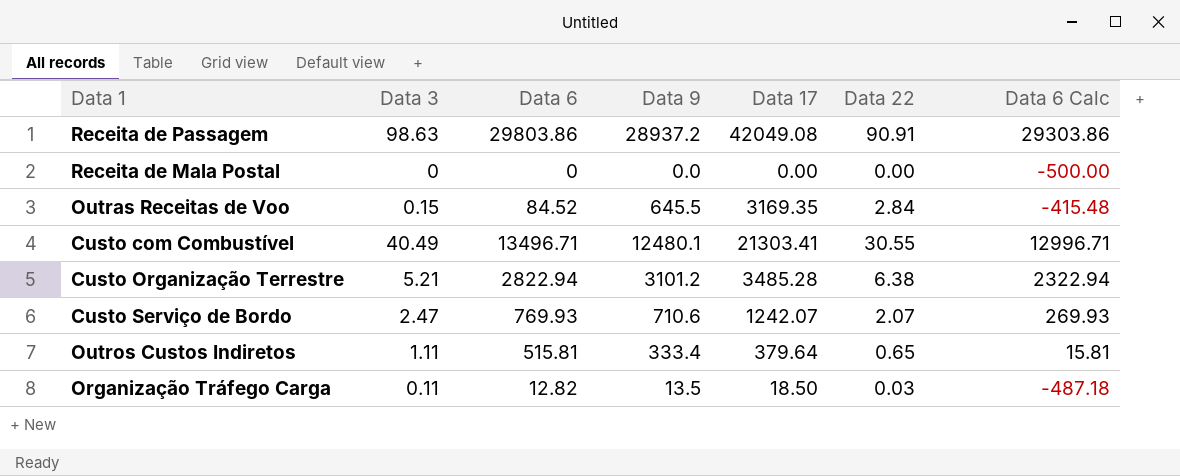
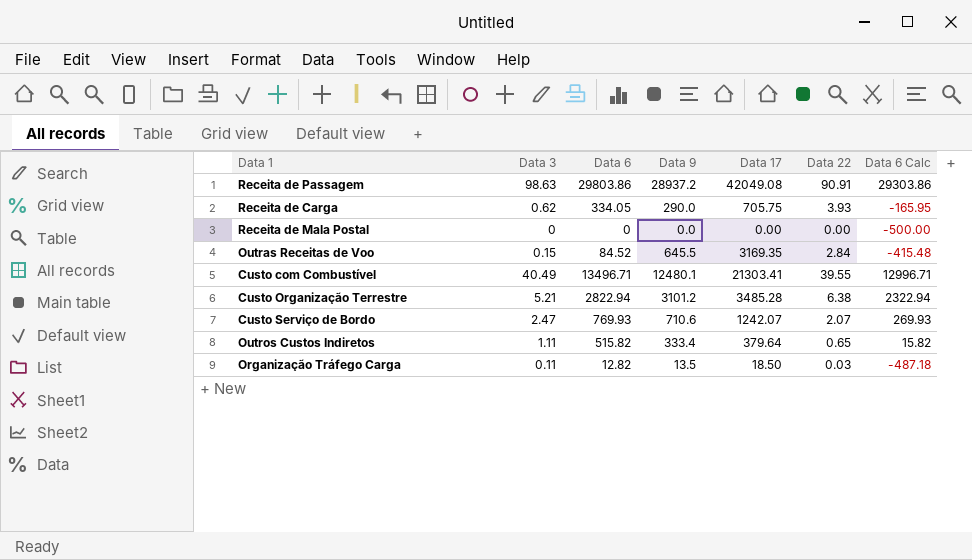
row Receita de Carga: none -> 0.62 | 334.05 | 290.0 | 705.75 | 3.93 | -165.95
Custo com Combustível | Data 22: 30.55 -> 39.55
Outros Custos Indiretos | Data 6: 515.81 -> 515.82
Outros Custos Indiretos | Data 6 Calc: 15.81 -> 15.82

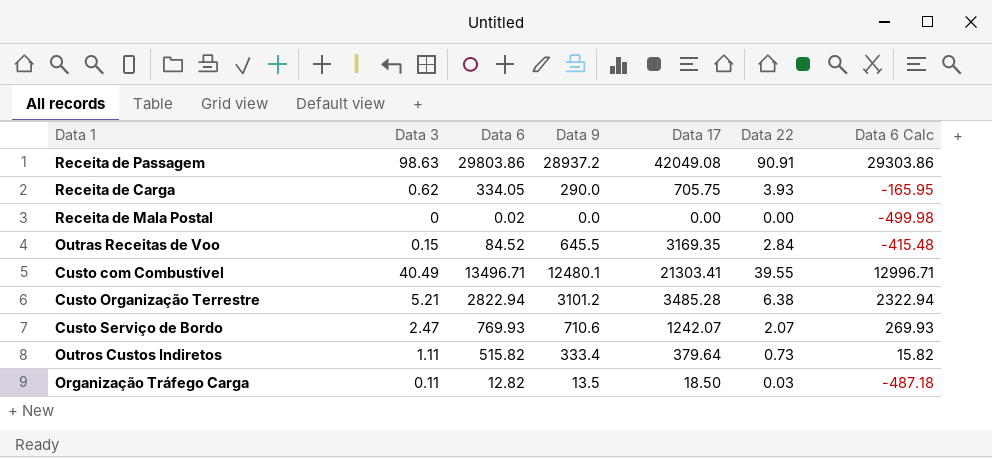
Receita de Mala Postal | Data 6: 0 -> 0.02
Receita de Mala Postal | Data 6 Calc: -500.00 -> -499.98
Outros Custos Indiretos | Data 22: 0.65 -> 0.73

